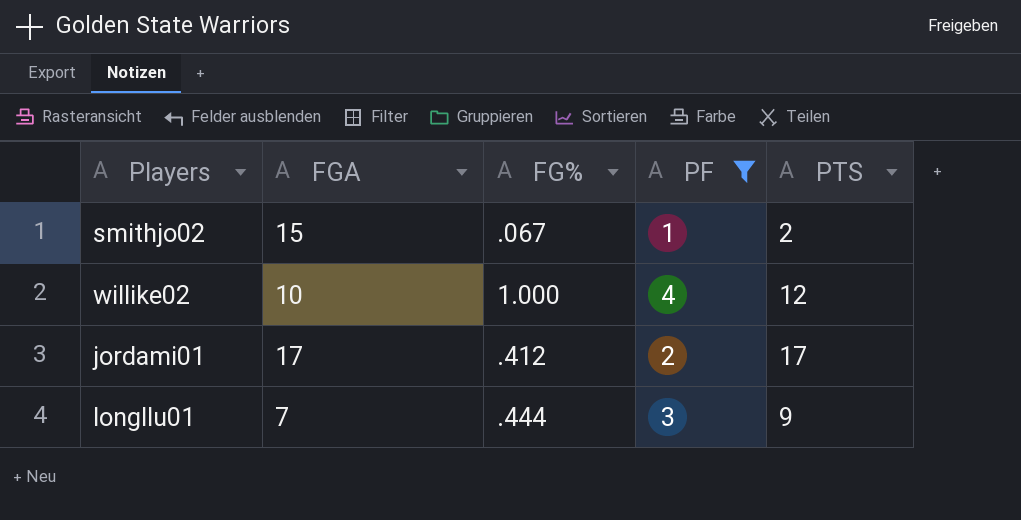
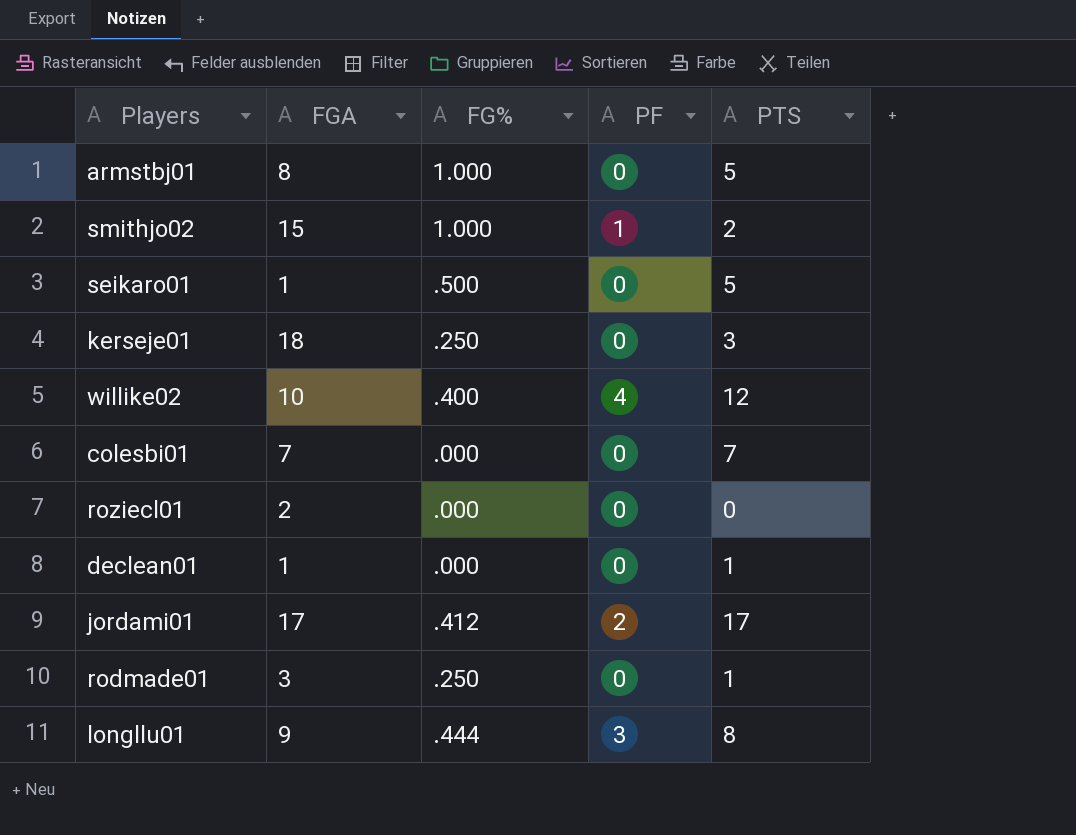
filter: PF != 0 -> none
smithjo02 | FG%: .067 -> 1.000
willike02 | FG%: 1.000 -> .400
longllu01 | FGA: 7 -> 9
longllu01 | PTS: 9 -> 8

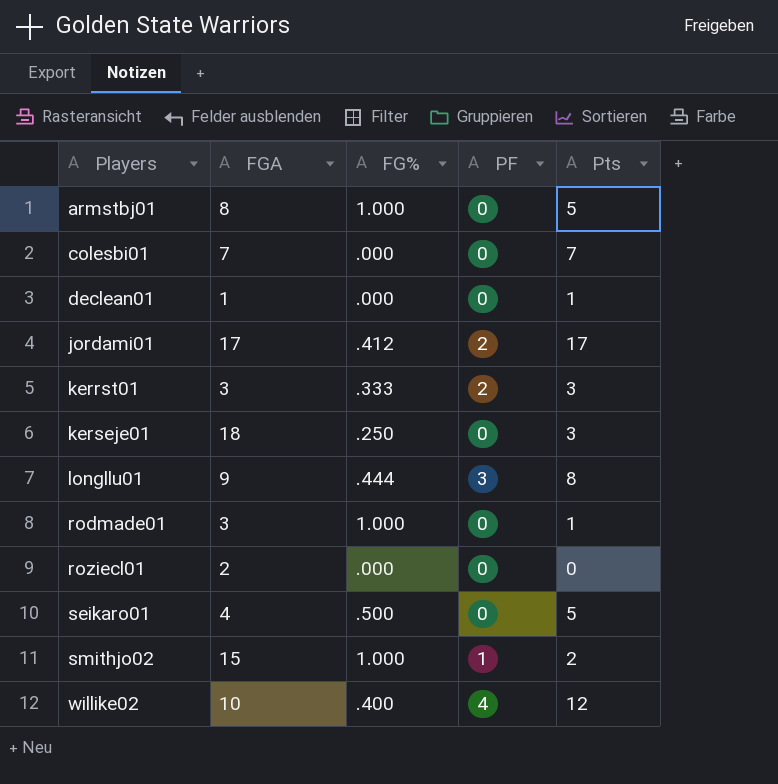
row order: none -> Players ascending
column name: PTS -> Pts
row kerrst01: none -> 3 | .333 | 2 | 3
rodmade01 | FG%: .250 -> 1.000
seikaro01 | FGA: 1 -> 4

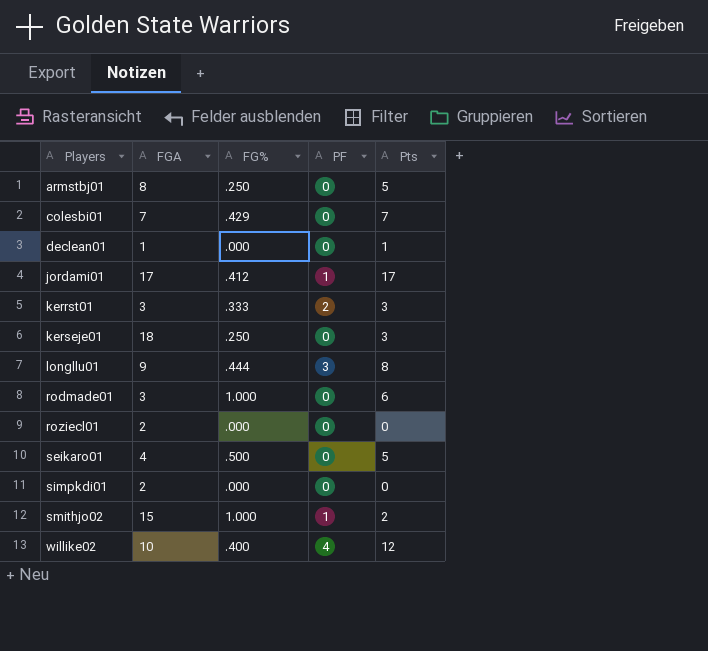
armstbj01 | FG%: 1.000 -> .250
colesbi01 | FG%: .000 -> .429
jordami01 | PF: 2 -> 1
rodmade01 | Pts: 1 -> 6
row simpkdi01: none -> 2 | .000 | 0 | 0

